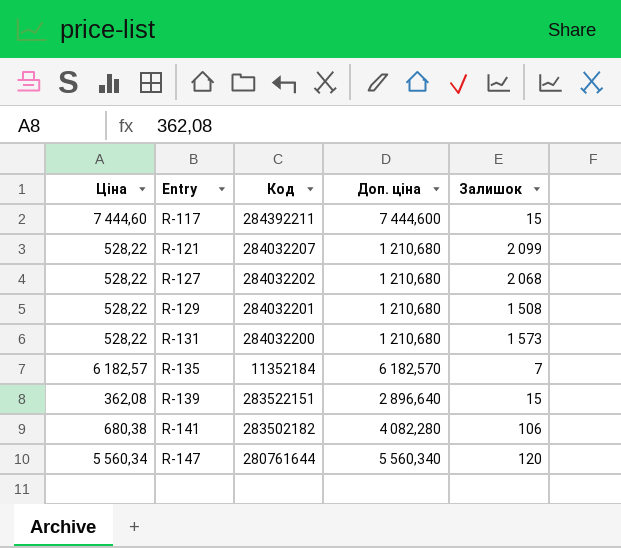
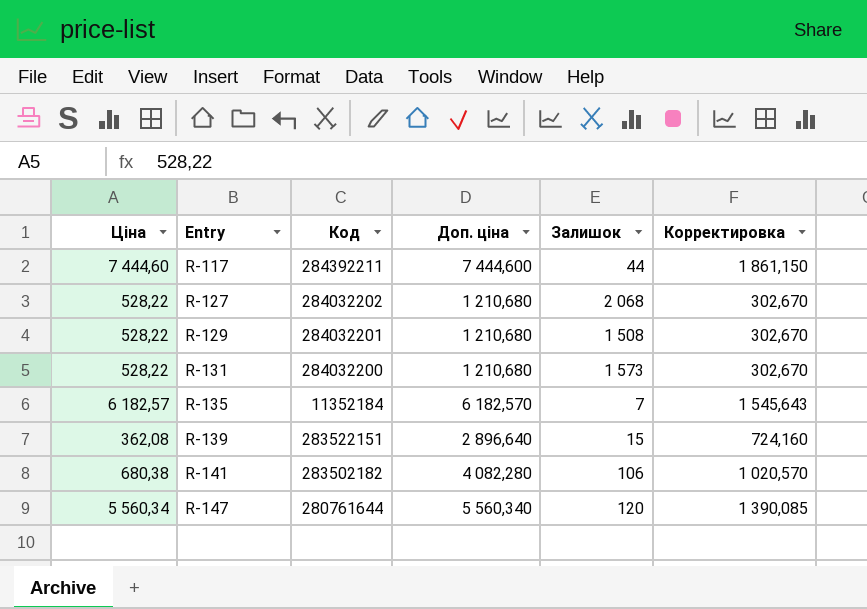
column Корректировка | formula: none -> [Доп. ціна] * 0,25
row R-121: 528,22 | 284032207 | 1 210,680 | 2 099 -> none
R-117 | Залишок: 15 -> 44

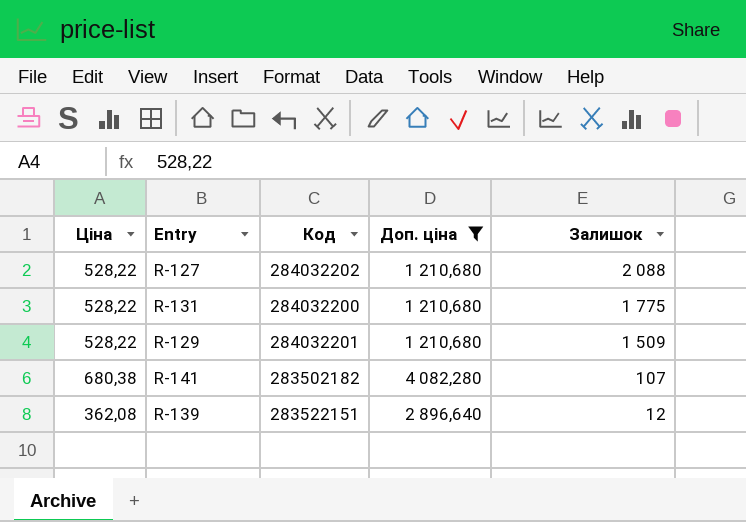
filter: none -> Доп. ціна <= 4 082,280
row order: Entry ascending -> Залишок descending
column Корректировка | formula: [Доп. ціна] * 0,25 -> none
R-127 | Залишок: 2 068 -> 2 088
R-131 | Залишок: 1 573 -> 1 775
R-129 | Залишок: 1 508 -> 1 509
R-141 | Залишок: 106 -> 107
R-139 | Залишок: 15 -> 12

